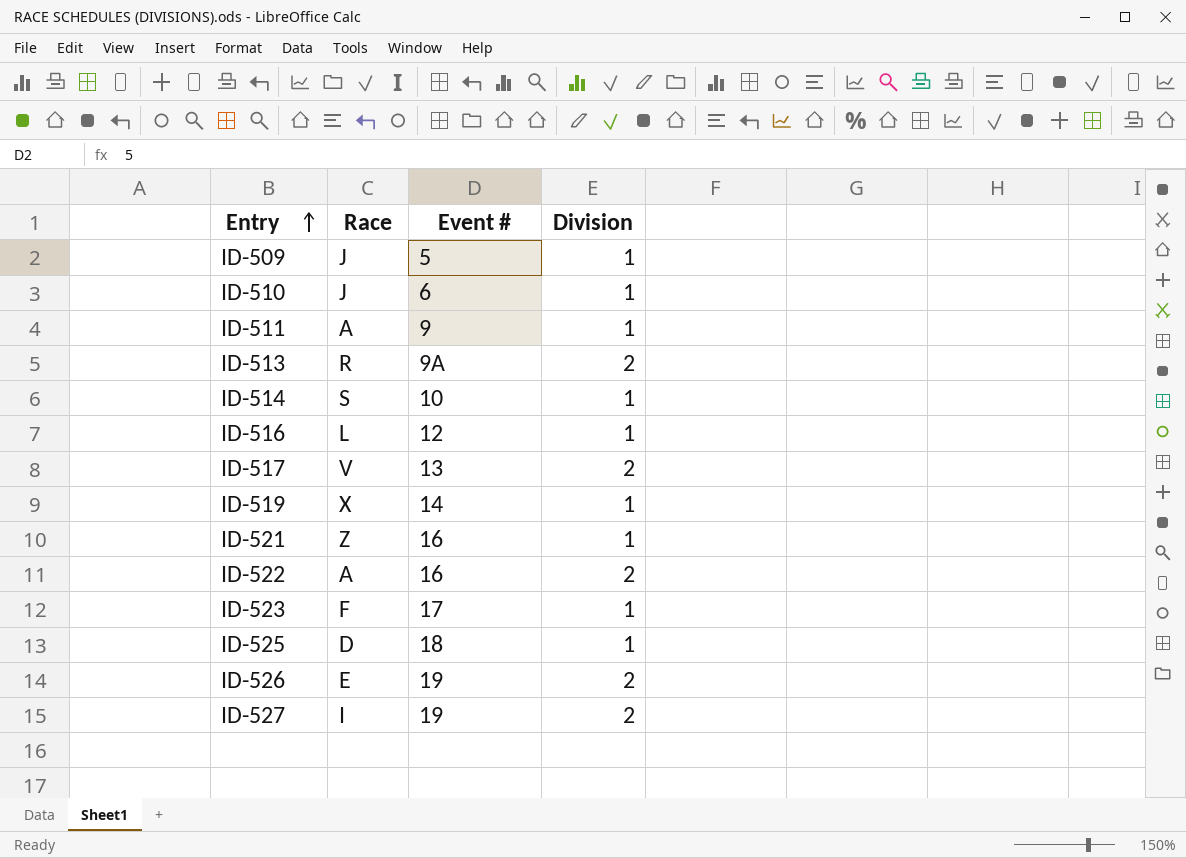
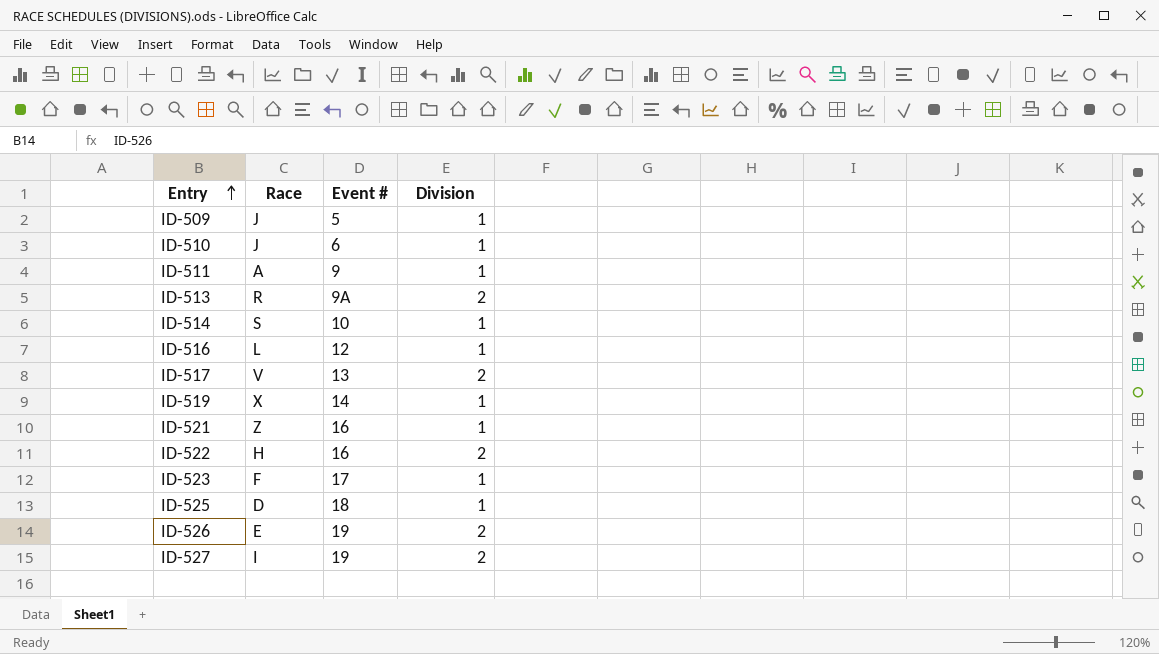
ID-522 | Race: A -> H

